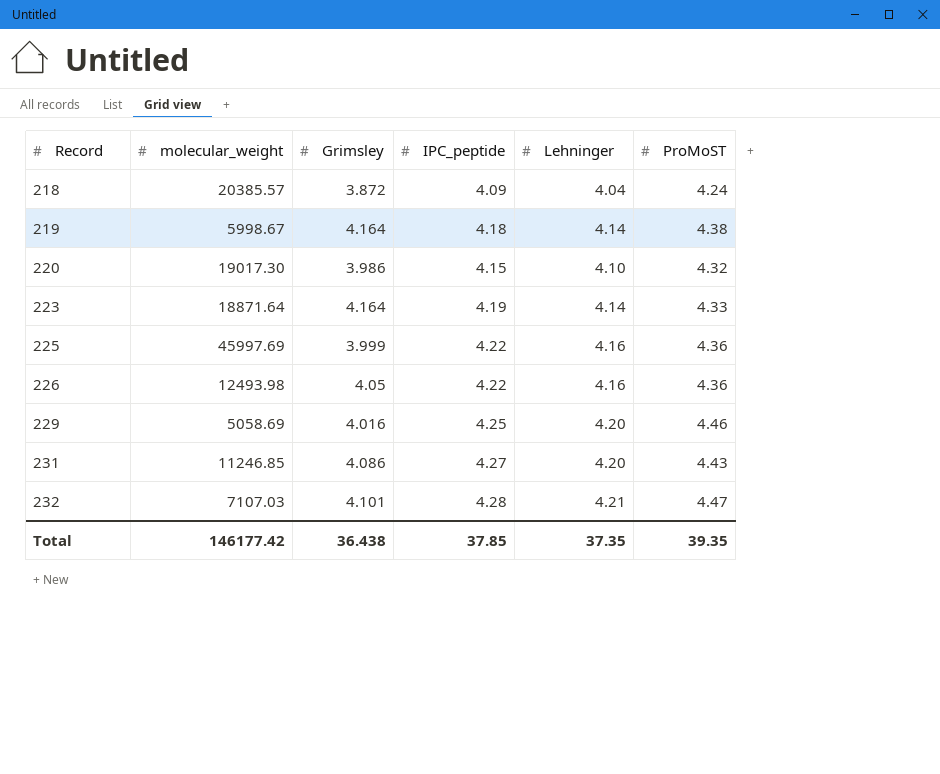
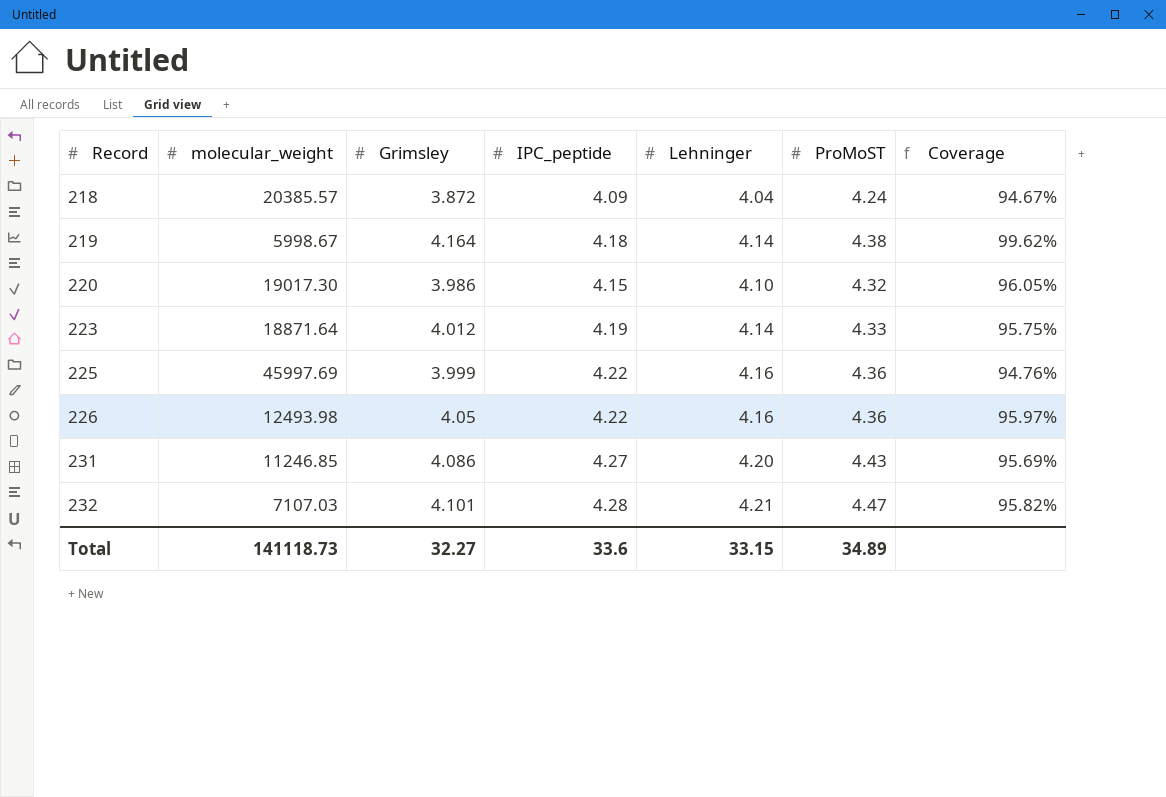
column Coverage | formula: none -> [Grimsley] / [IPC_peptide]
row 229: 5058.69 | 4.016 | 4.25 | 4.20 | 4.46 -> none
223 | Grimsley: 4.164 -> 4.012
Total | molecular_weight: 146177.42 -> 141118.73
Total | Grimsley: 36.438 -> 32.27
Total | IPC_peptide: 37.85 -> 33.6
Total | Lehninger: 37.35 -> 33.15
Total | ProMoST: 39.35 -> 34.89

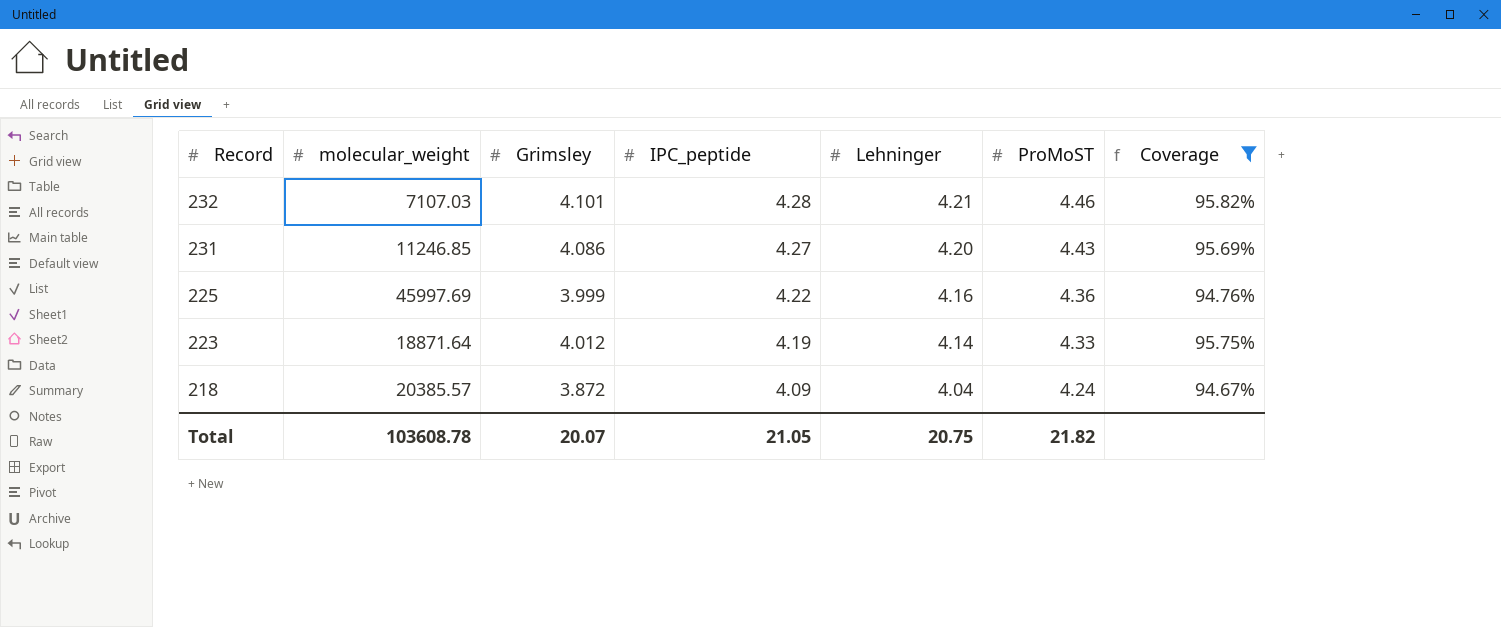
filter: none -> Coverage <= 95.82%
row order: Record ascending -> Record descending
232 | ProMoST: 4.47 -> 4.46
Total | molecular_weight: 141118.73 -> 103608.78
Total | Grimsley: 32.27 -> 20.07
Total | IPC_peptide: 33.6 -> 21.05
Total | Lehninger: 33.15 -> 20.75
Total | ProMoST: 34.89 -> 21.82

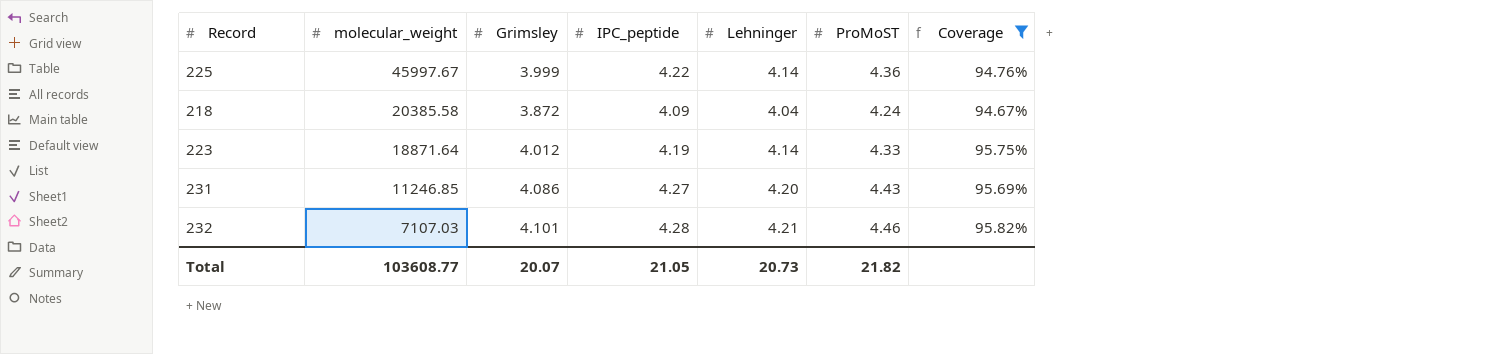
row order: Record descending -> molecular_weight descending
225 | molecular_weight: 45997.69 -> 45997.67
225 | Lehninger: 4.16 -> 4.14
218 | molecular_weight: 20385.57 -> 20385.58
Total | molecular_weight: 103608.78 -> 103608.77
Total | Lehninger: 20.75 -> 20.73

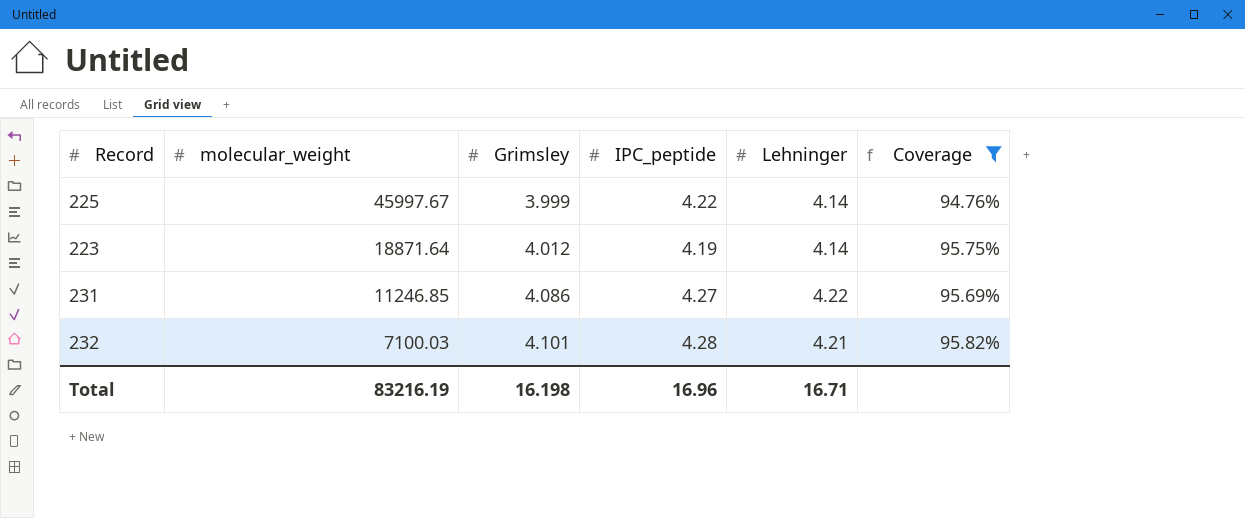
column ProMoST | position: 6 -> none
row 218: 20385.58 | 3.872 | 4.09 | 4.04 | 4.24 | 94.67% -> none
231 | Lehninger: 4.20 -> 4.22
232 | molecular_weight: 7107.03 -> 7100.03
Total | molecular_weight: 103608.77 -> 83216.19
Total | Grimsley: 20.07 -> 16.198
Total | IPC_peptide: 21.05 -> 16.96
Total | Lehninger: 20.73 -> 16.71

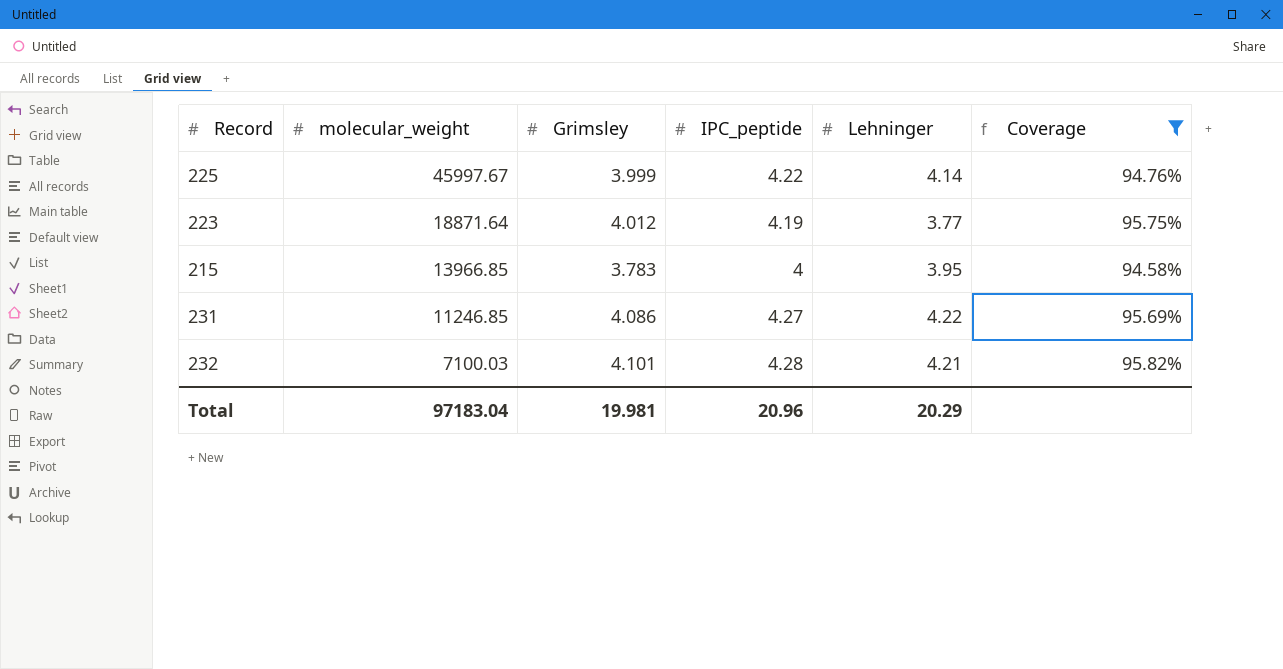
223 | Lehninger: 4.14 -> 3.77
row 215: none -> 13966.85 | 3.783 | 4 | 3.95 | 94.58%
Total | molecular_weight: 83216.19 -> 97183.04
Total | Grimsley: 16.198 -> 19.981
Total | IPC_peptide: 16.96 -> 20.96
Total | Lehninger: 16.71 -> 20.29

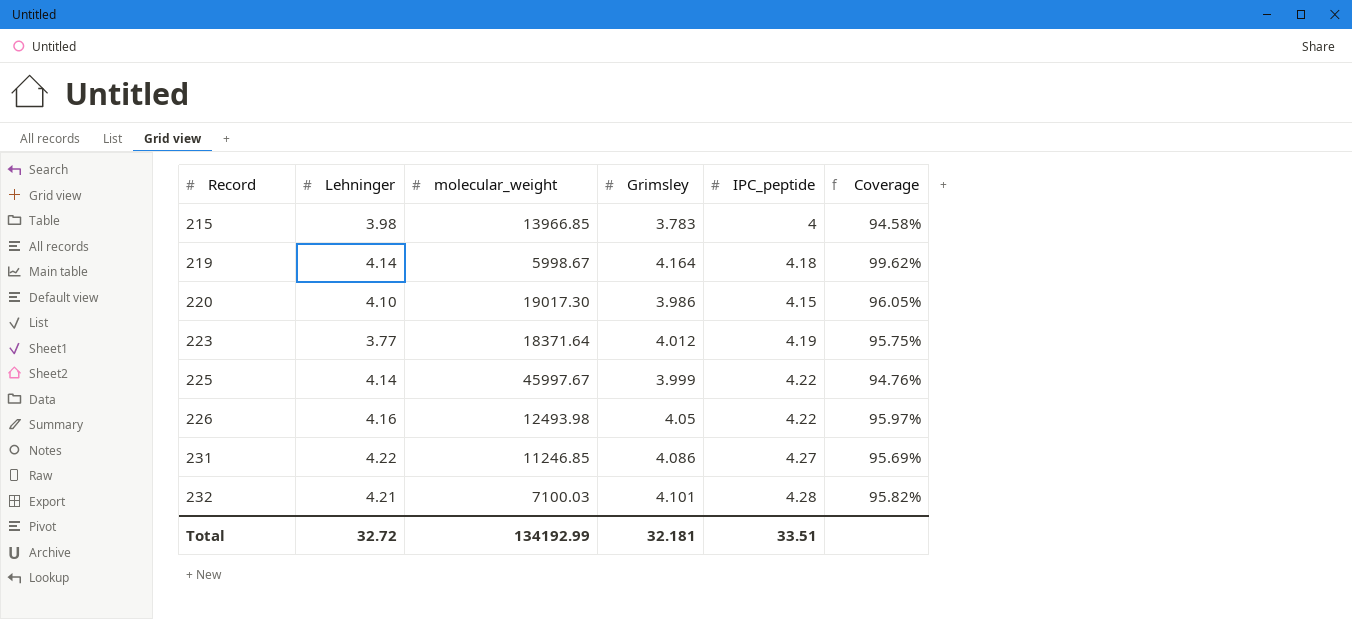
filter: Coverage <= 95.82% -> none
row order: molecular_weight descending -> Record ascending
column Lehninger | position: 5 -> 2
215 | Lehninger: 3.95 -> 3.98
223 | molecular_weight: 18871.64 -> 18371.64
Total | Lehninger: 20.29 -> 32.72
Total | molecular_weight: 97183.04 -> 134192.99
Total | Grimsley: 19.981 -> 32.181
Total | IPC_peptide: 20.96 -> 33.51

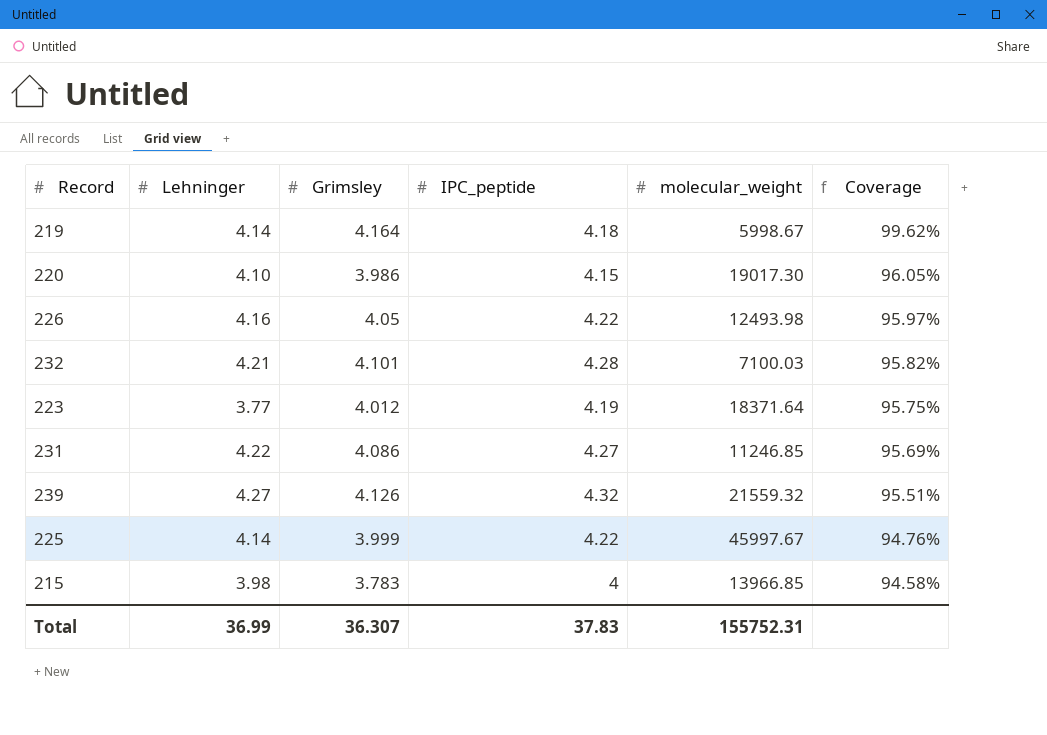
row order: Record ascending -> Coverage descending
column molecular_weight | position: 3 -> 5
row 239: none -> 4.27 | 4.126 | 4.32 | 21559.32 | 95.51%
Total | Lehninger: 32.72 -> 36.99
Total | Grimsley: 32.181 -> 36.307
Total | IPC_peptide: 33.51 -> 37.83
Total | molecular_weight: 134192.99 -> 155752.31

